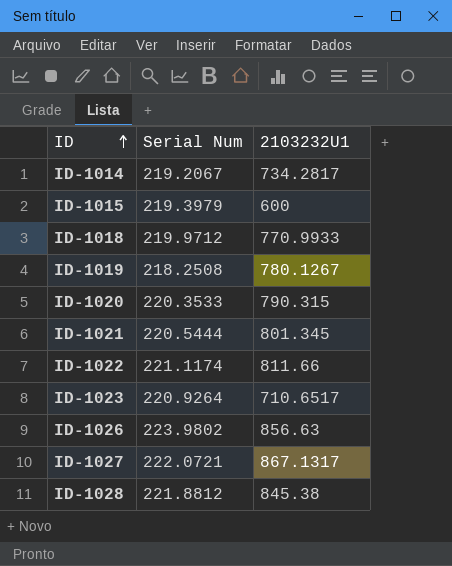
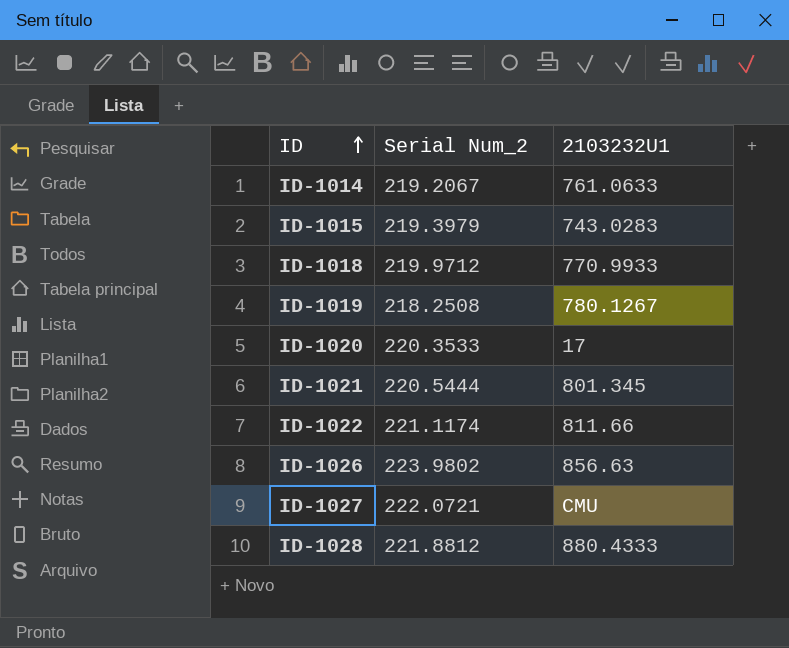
column name: Serial Num -> Serial Num_2
row ID-1023: 220.9264 | 710.6517 -> none
ID-1014 | 2103232U1: 734.2817 -> 761.0633
ID-1015 | 2103232U1: 600 -> 743.0283
ID-1020 | 2103232U1: 790.315 -> 17
ID-1027 | 2103232U1: 867.1317 -> CMU
ID-1028 | 2103232U1: 845.38 -> 880.4333

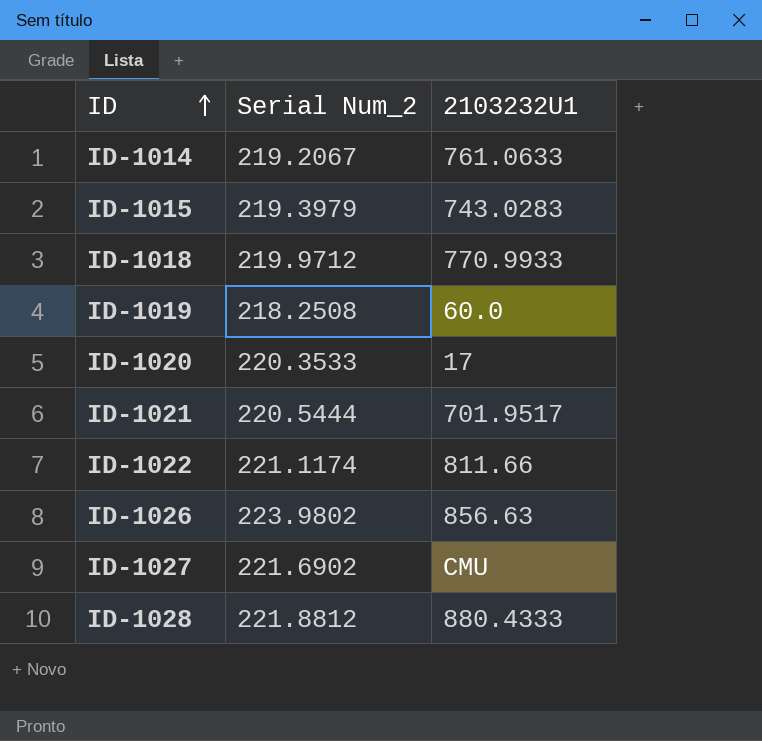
ID-1019 | 2103232U1: 780.1267 -> 60.0
ID-1021 | 2103232U1: 801.345 -> 701.9517
ID-1027 | Serial Num_2: 222.0721 -> 221.6902

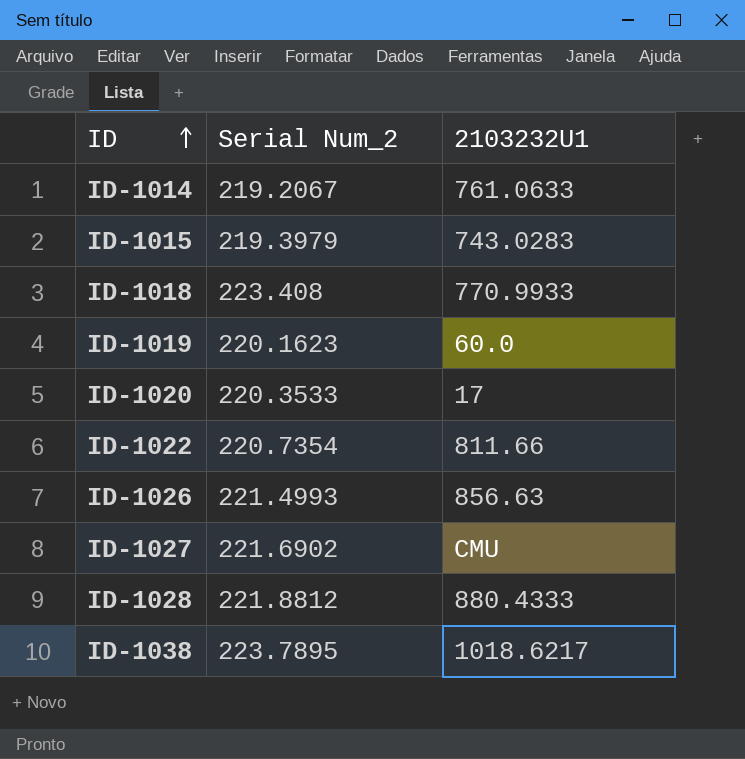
row ID-1021: 220.5444 | 701.9517 -> none
ID-1018 | Serial Num_2: 219.9712 -> 223.408
ID-1019 | Serial Num_2: 218.2508 -> 220.1623
ID-1022 | Serial Num_2: 221.1174 -> 220.7354
ID-1026 | Serial Num_2: 223.9802 -> 221.4993
row ID-1038: none -> 223.7895 | 1018.6217

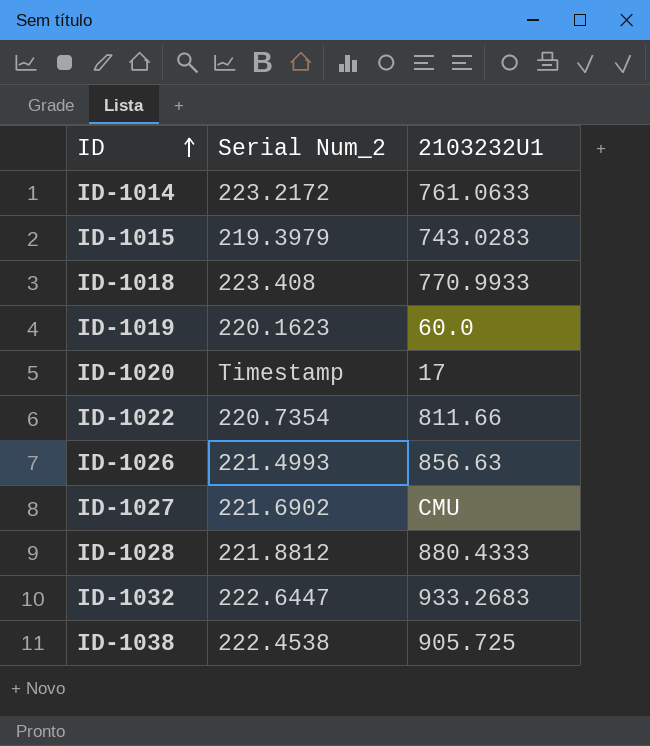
ID-1014 | Serial Num_2: 219.2067 -> 223.2172
ID-1020 | Serial Num_2: 220.3533 -> Timestamp
row ID-1032: none -> 222.6447 | 933.2683
ID-1038 | Serial Num_2: 223.7895 -> 222.4538
ID-1038 | 2103232U1: 1018.6217 -> 905.725

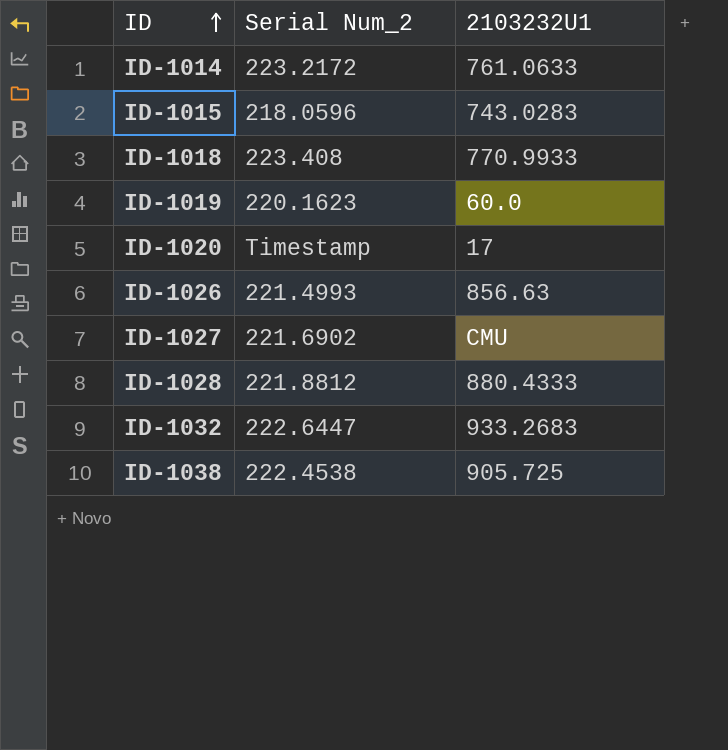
row ID-1022: 220.7354 | 811.66 -> none
ID-1015 | Serial Num_2: 219.3979 -> 218.0596

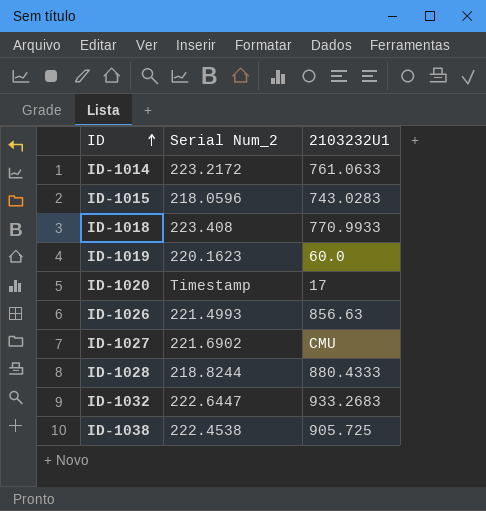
ID-1028 | Serial Num_2: 221.8812 -> 218.8244

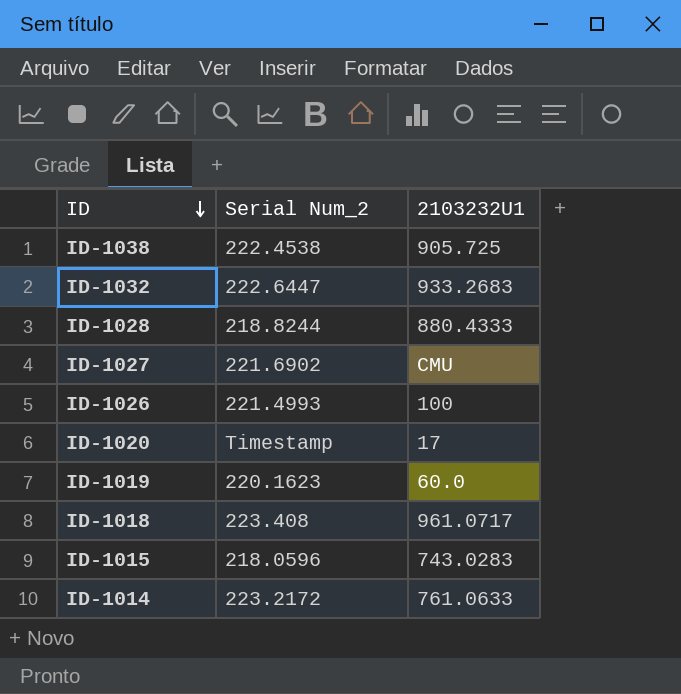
row order: ID ascending -> ID descending
ID-1026 | 2103232U1: 856.63 -> 100
ID-1018 | 2103232U1: 770.9933 -> 961.0717

